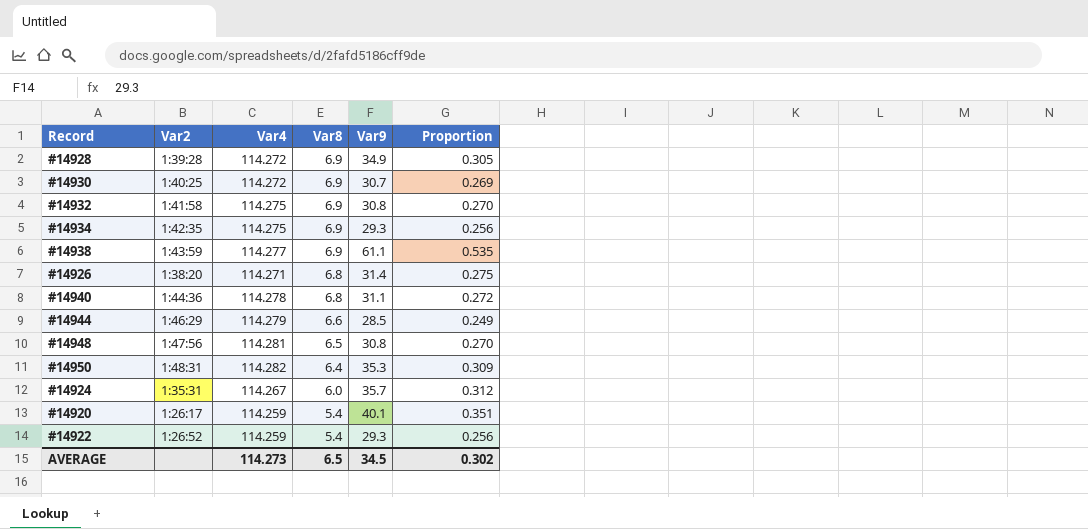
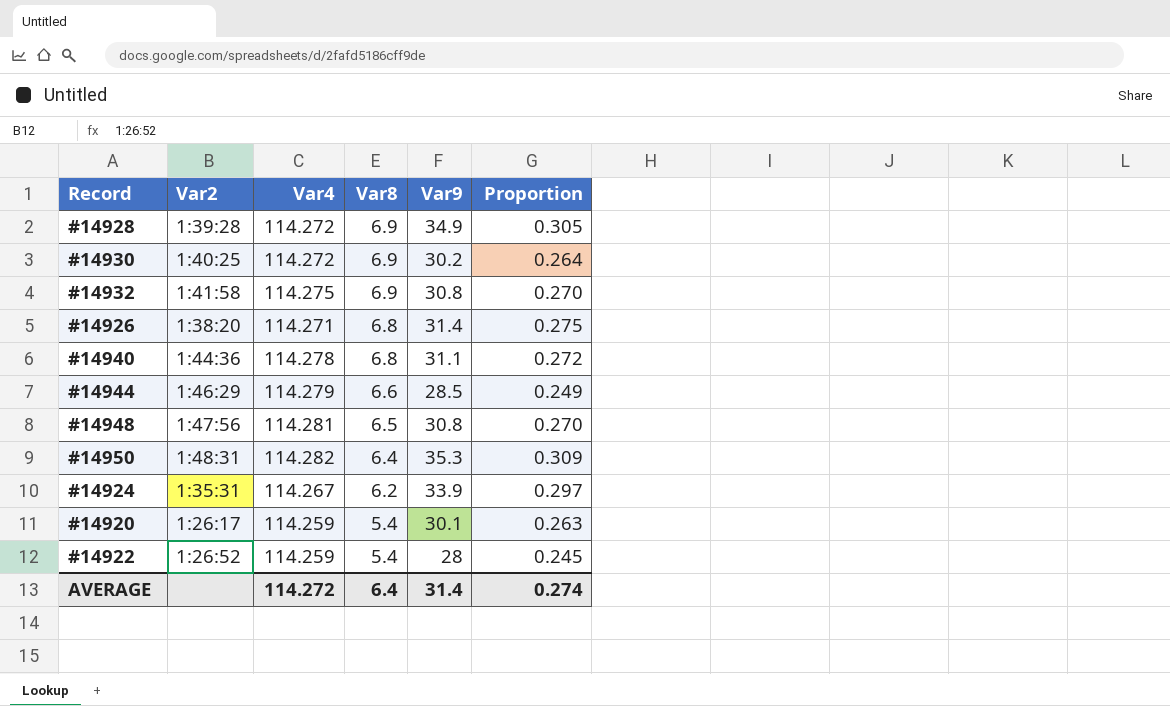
row #14934: 1:42:35 | 114.275 | 6.9 | 29.3 | 0.256 -> none
row #14938: 1:43:59 | 114.277 | 6.9 | 61.1 | 0.535 -> none
#14930 | Var9: 30.7 -> 30.2
#14930 | Proportion: 0.269 -> 0.264
#14924 | Var8: 6.0 -> 6.2
#14924 | Var9: 35.7 -> 33.9
#14924 | Proportion: 0.312 -> 0.297
#14920 | Var9: 40.1 -> 30.1
#14920 | Proportion: 0.351 -> 0.263
#14922 | Var9: 29.3 -> 28
#14922 | Proportion: 0.256 -> 0.245
AVERAGE | Var4: 114.273 -> 114.272
AVERAGE | Var8: 6.5 -> 6.4
AVERAGE | Var9: 34.5 -> 31.4
AVERAGE | Proportion: 0.302 -> 0.274

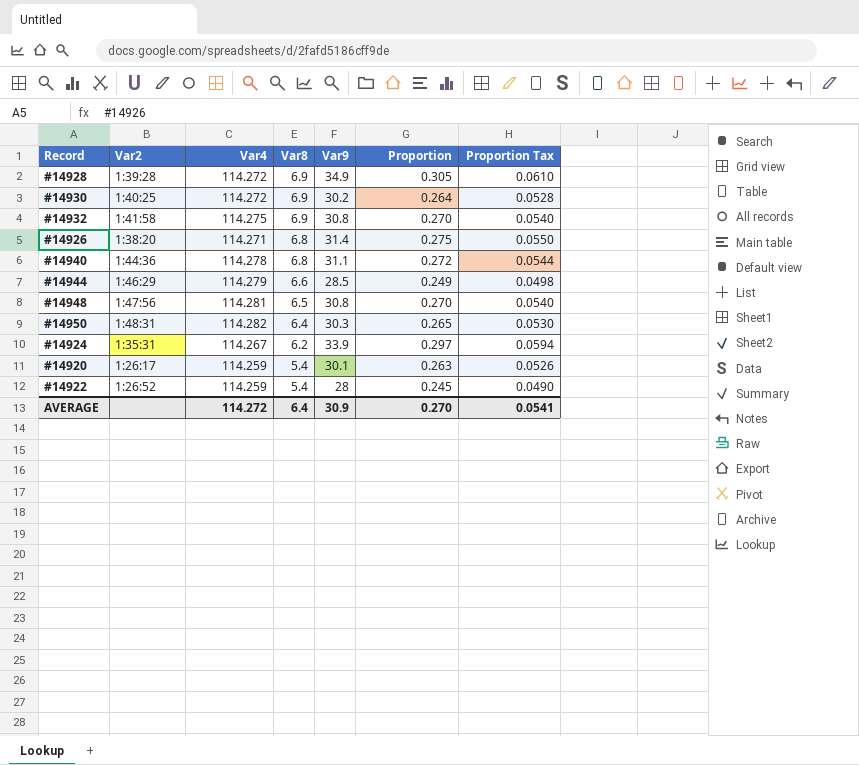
column Proportion Tax | formula: none -> [Proportion] * 0.2
#14950 | Var9: 35.3 -> 30.3
#14950 | Proportion: 0.309 -> 0.265
AVERAGE | Var9: 31.4 -> 30.9
AVERAGE | Proportion: 0.274 -> 0.270

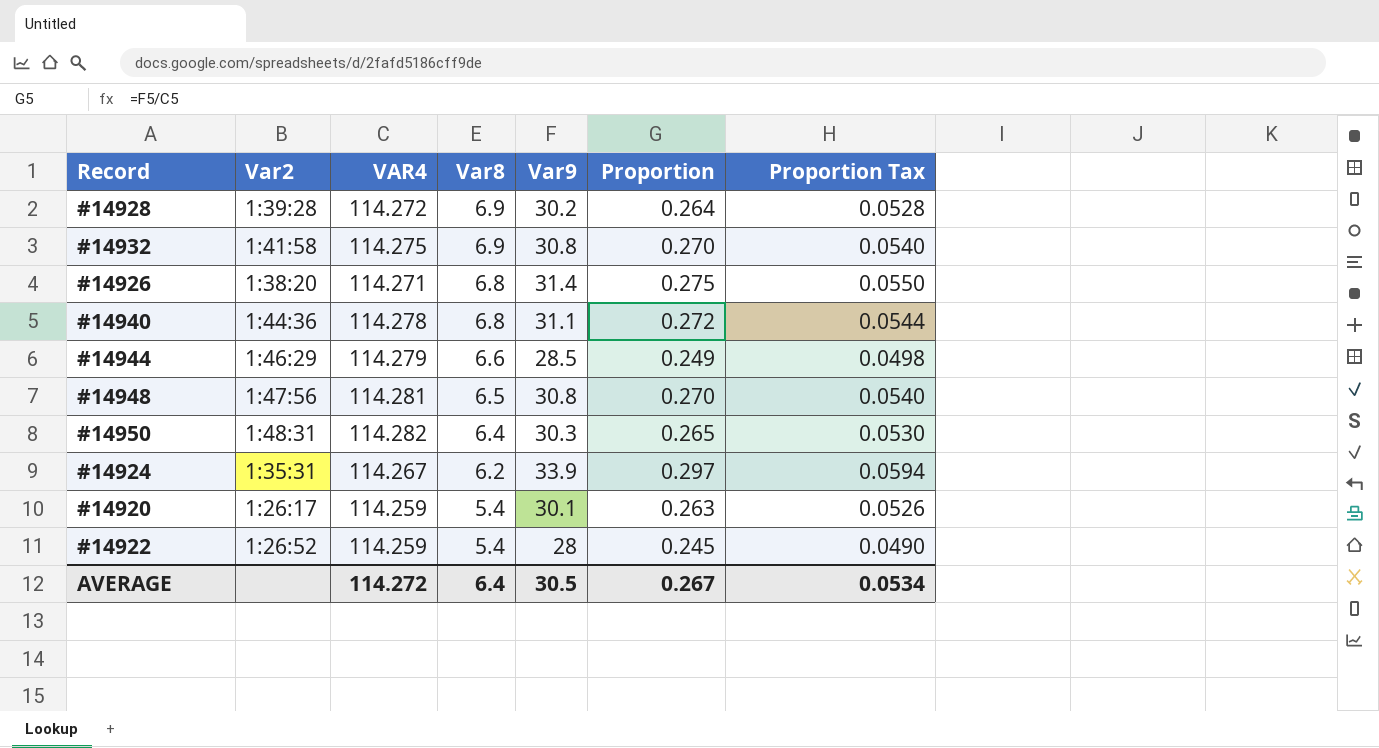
column name: Var4 -> VAR4
row #14930: 1:40:25 | 114.272 | 6.9 | 30.2 | 0.264 | 0.0528 -> none
#14928 | Var9: 34.9 -> 30.2
#14928 | Proportion: 0.305 -> 0.264
#14928 | Proportion Tax: 0.0610 -> 0.0528
AVERAGE | Var9: 30.9 -> 30.5
AVERAGE | Proportion: 0.270 -> 0.267
AVERAGE | Proportion Tax: 0.0541 -> 0.0534

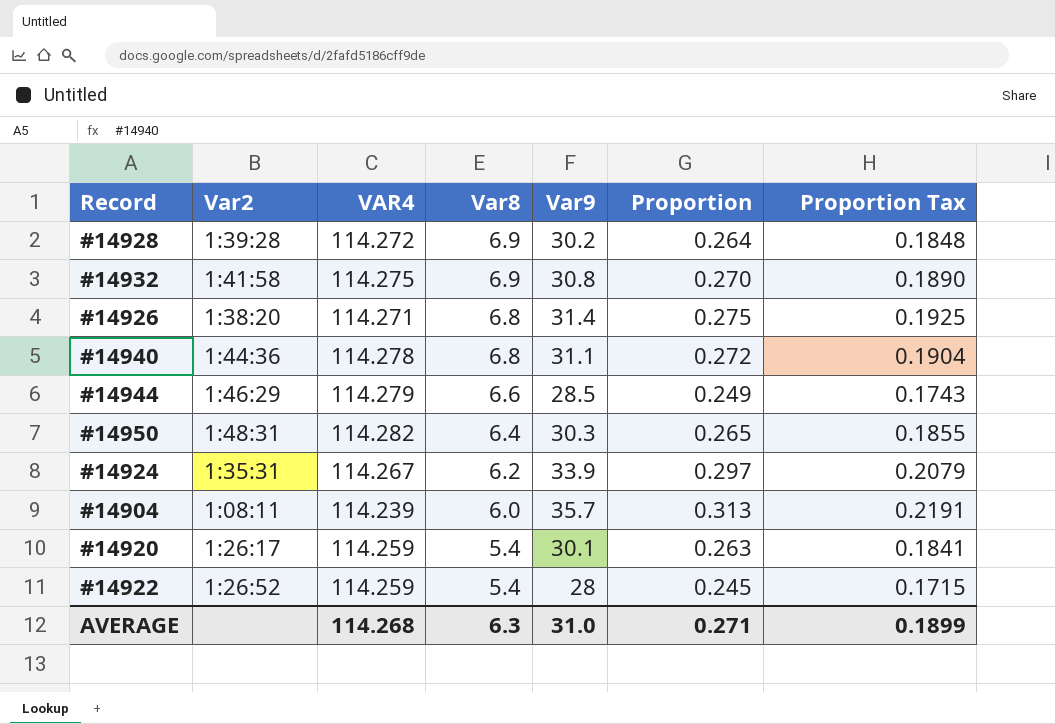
column Proportion Tax | formula: [Proportion] * 0.2 -> [Proportion] * 0.7
row #14948: 1:47:56 | 114.281 | 6.5 | 30.8 | 0.270 | 0.0540 -> none
row #14904: none -> 1:08:11 | 114.239 | 6.0 | 35.7 | 0.313 | 0.2191
AVERAGE | VAR4: 114.272 -> 114.268
AVERAGE | Var8: 6.4 -> 6.3
AVERAGE | Var9: 30.5 -> 31.0
AVERAGE | Proportion: 0.267 -> 0.271
AVERAGE | Proportion Tax: 0.0534 -> 0.1899

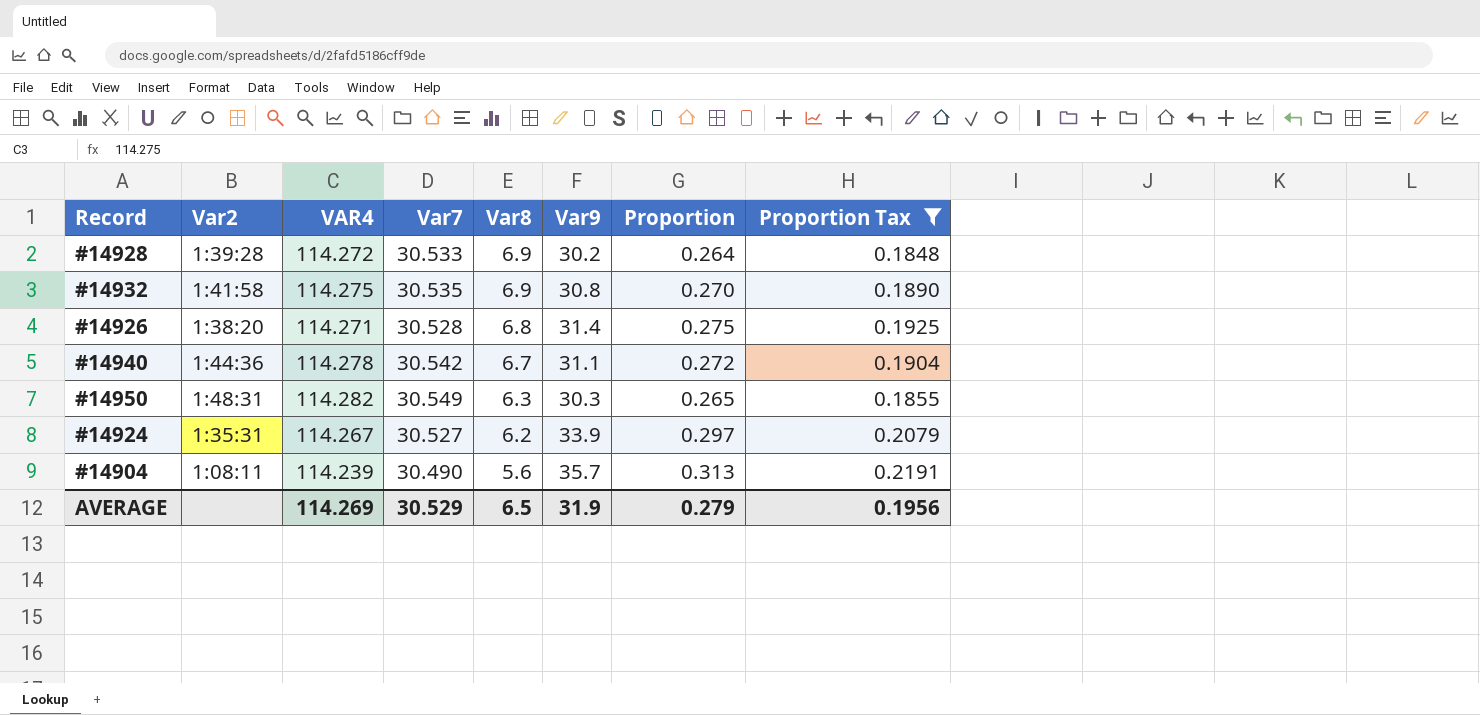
filter: none -> Proportion Tax >= 0.1848
column Var7 | position: none -> 4
#14940 | Var8: 6.8 -> 6.7
#14950 | Var8: 6.4 -> 6.3
#14904 | Var8: 6.0 -> 5.6
AVERAGE | VAR4: 114.268 -> 114.269
AVERAGE | Var8: 6.3 -> 6.5
AVERAGE | Var9: 31.0 -> 31.9
AVERAGE | Proportion: 0.271 -> 0.279
AVERAGE | Proportion Tax: 0.1899 -> 0.1956

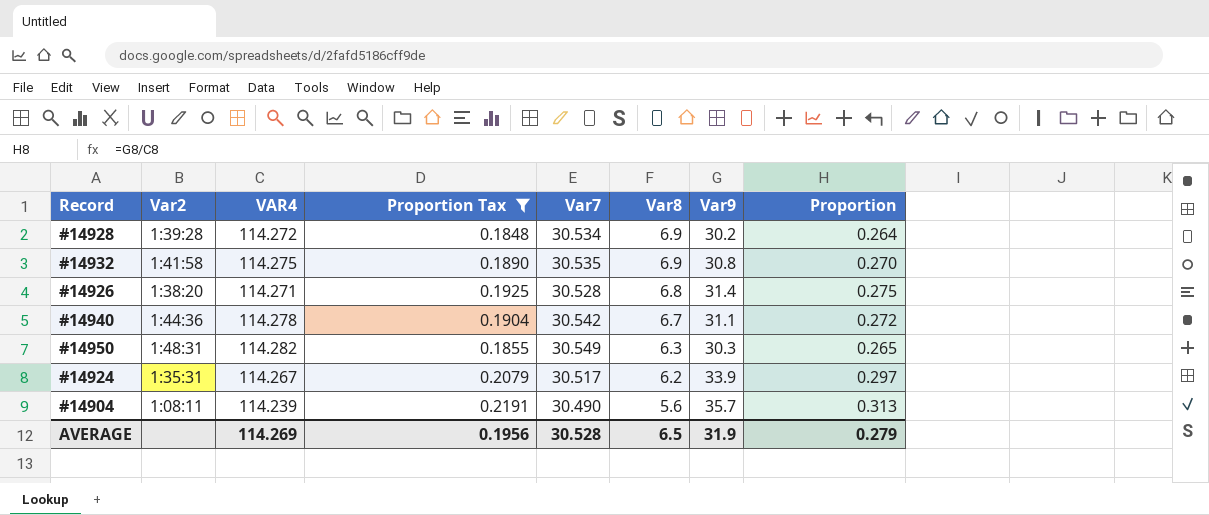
column Proportion Tax | position: 8 -> 4
#14928 | Var7: 30.533 -> 30.534
#14924 | Var7: 30.527 -> 30.517
AVERAGE | Var7: 30.529 -> 30.528

